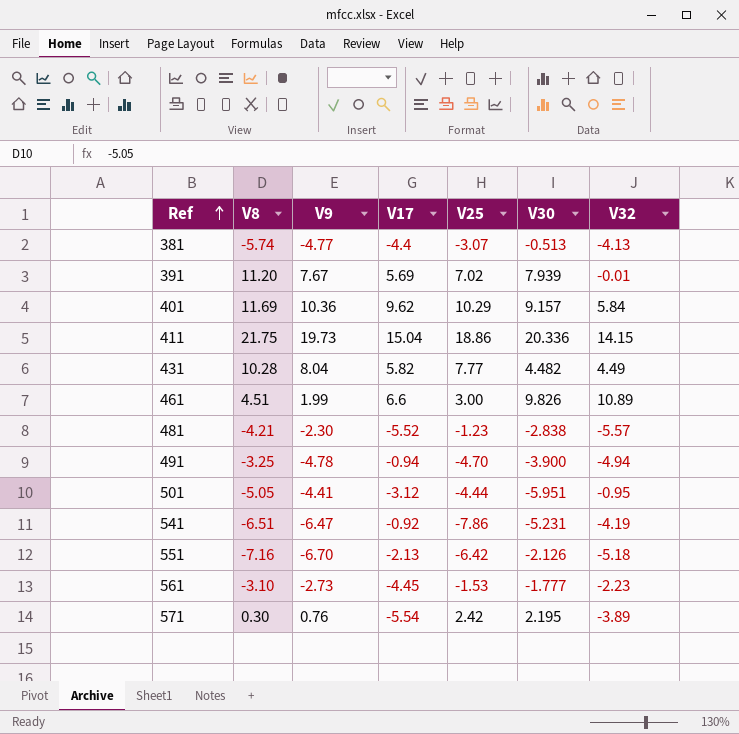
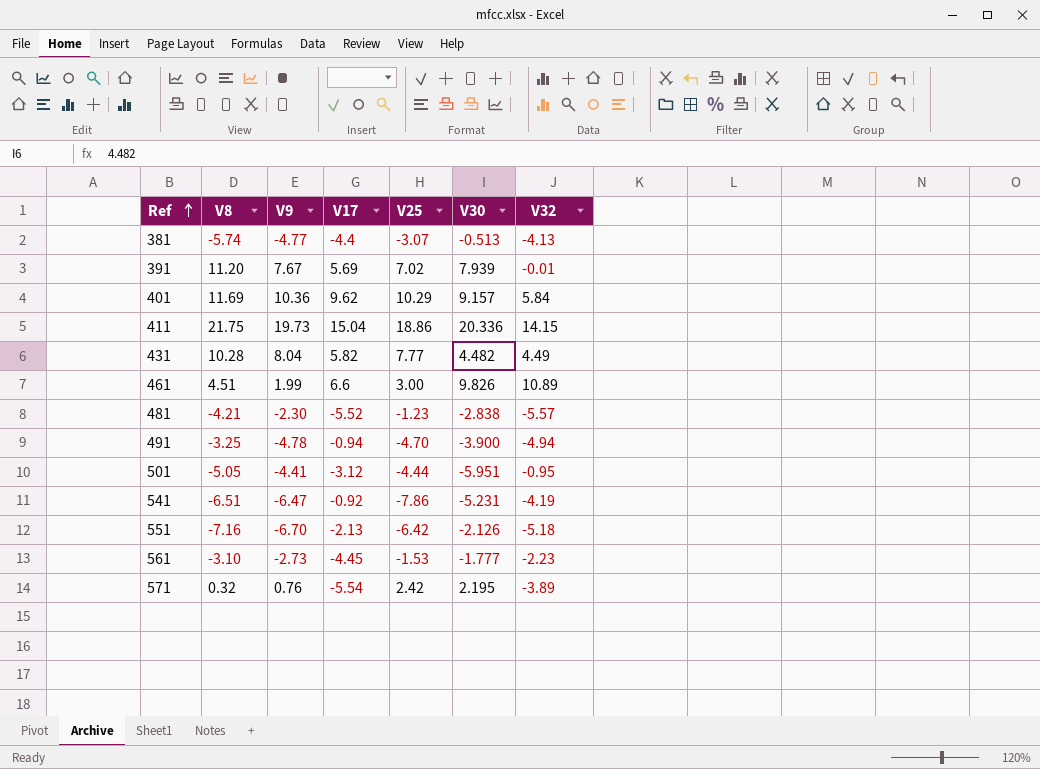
571 | V8: 0.30 -> 0.32

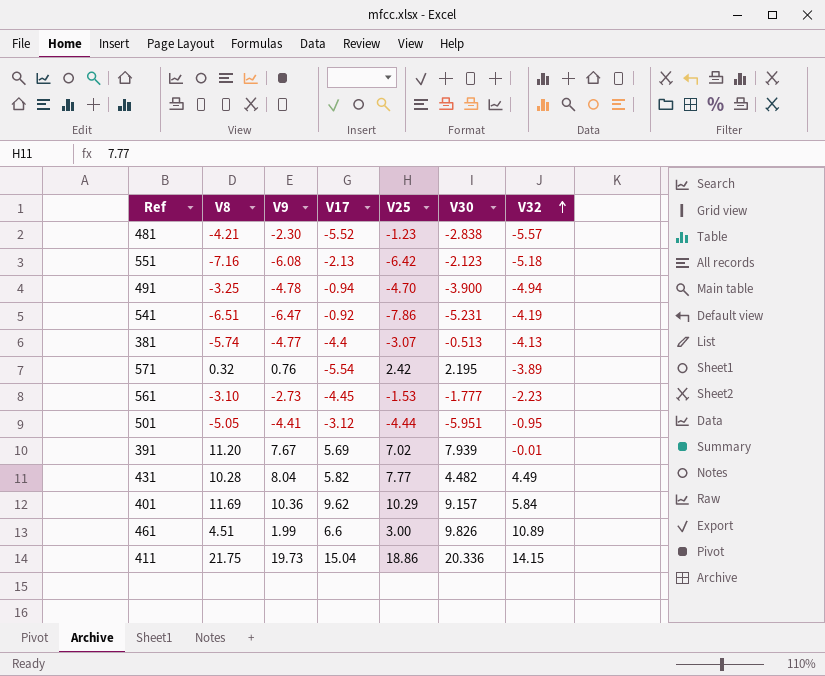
row order: Ref ascending -> V32 ascending
551 | V9: -6.70 -> -6.08
551 | V30: -2.126 -> -2.123

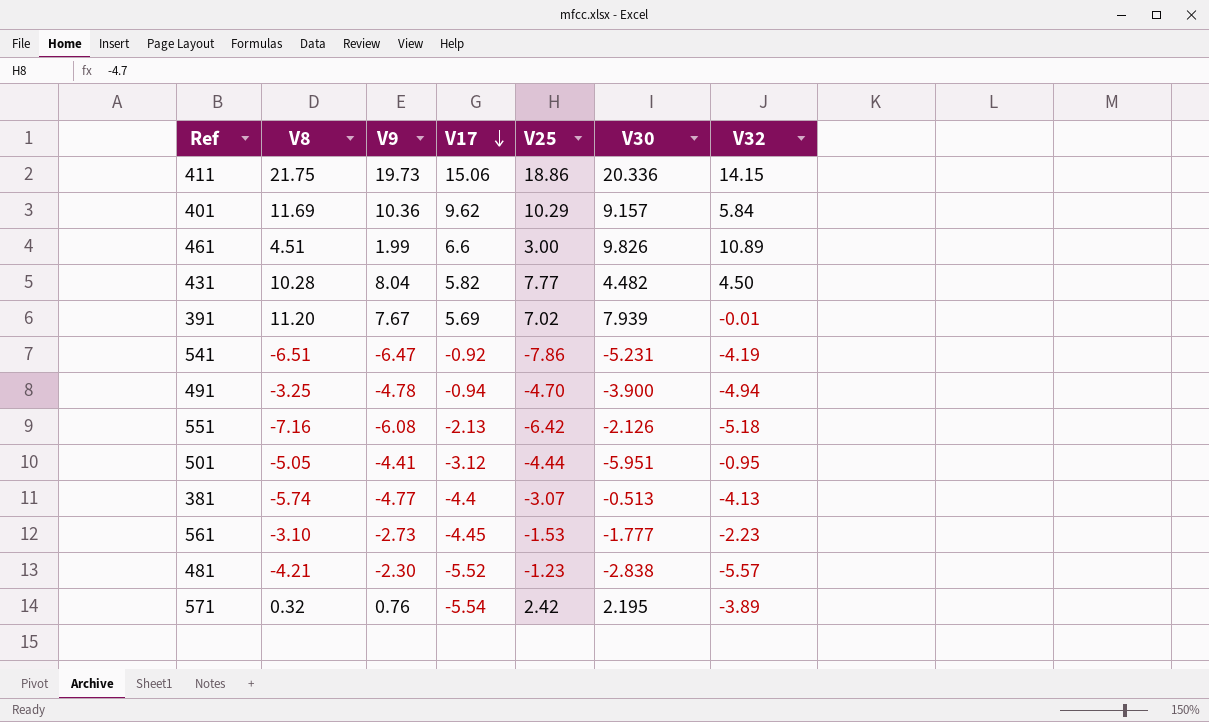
row order: V32 ascending -> V17 descending
411 | V17: 15.04 -> 15.06
431 | V32: 4.49 -> 4.50
551 | V30: -2.123 -> -2.126

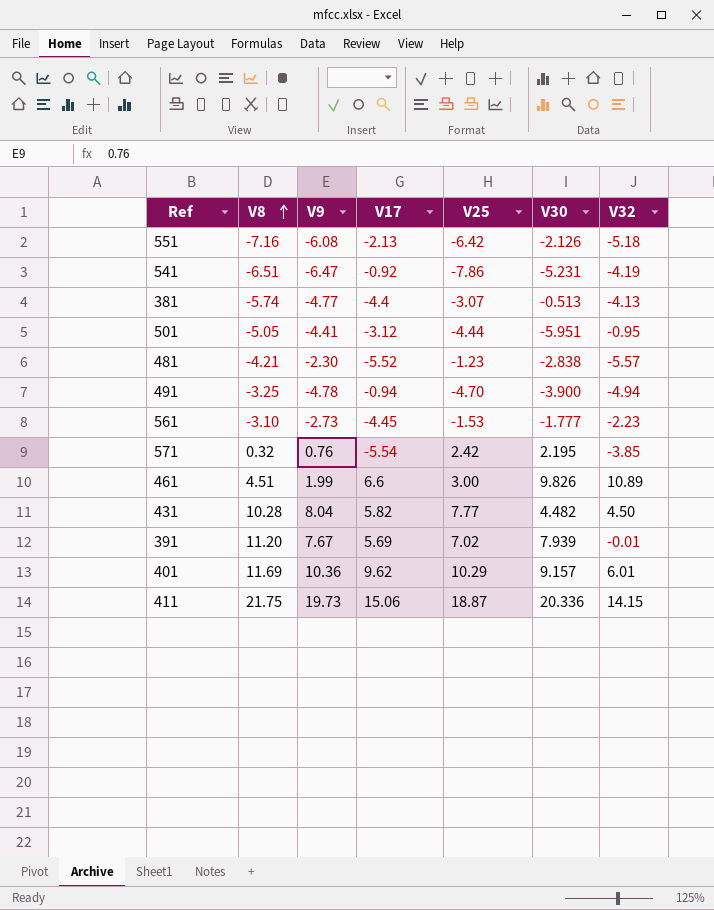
row order: V17 descending -> V8 ascending
571 | V32: -3.89 -> -3.85
401 | V32: 5.84 -> 6.01
411 | V25: 18.86 -> 18.87

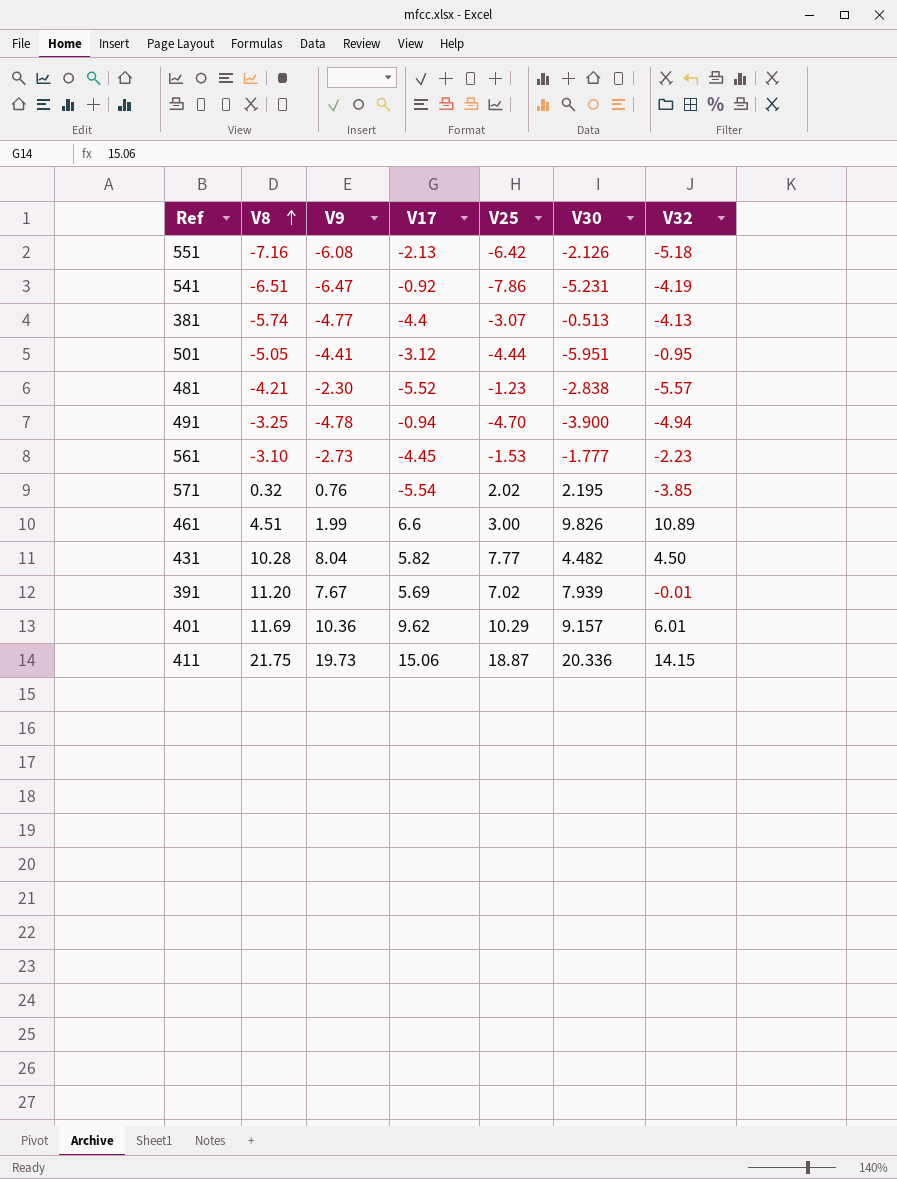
571 | V25: 2.42 -> 2.02

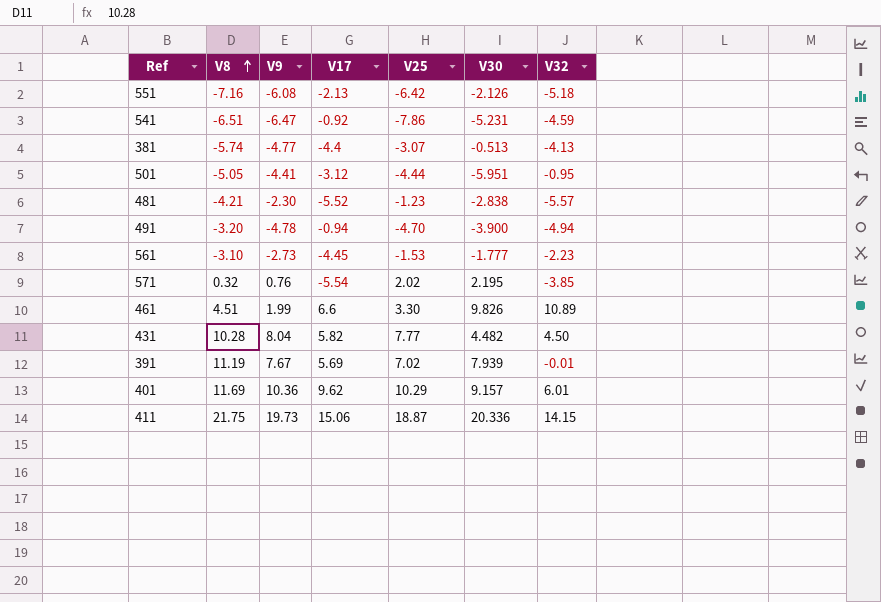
541 | V32: -4.19 -> -4.59
491 | V8: -3.25 -> -3.20
461 | V25: 3.00 -> 3.30
391 | V8: 11.20 -> 11.19

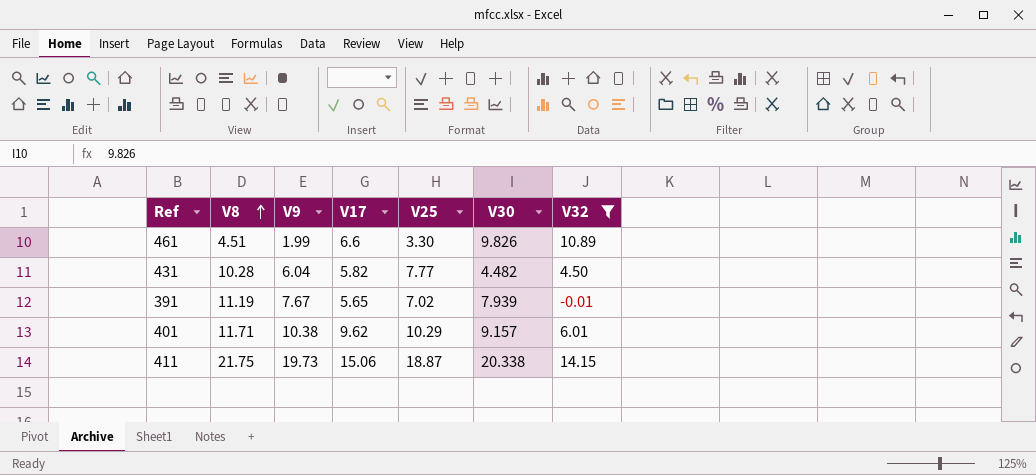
filter: none -> V32 >= -0.01
431 | V9: 8.04 -> 6.04
391 | V17: 5.69 -> 5.65
401 | V8: 11.69 -> 11.71
401 | V9: 10.36 -> 10.38
411 | V30: 20.336 -> 20.338

